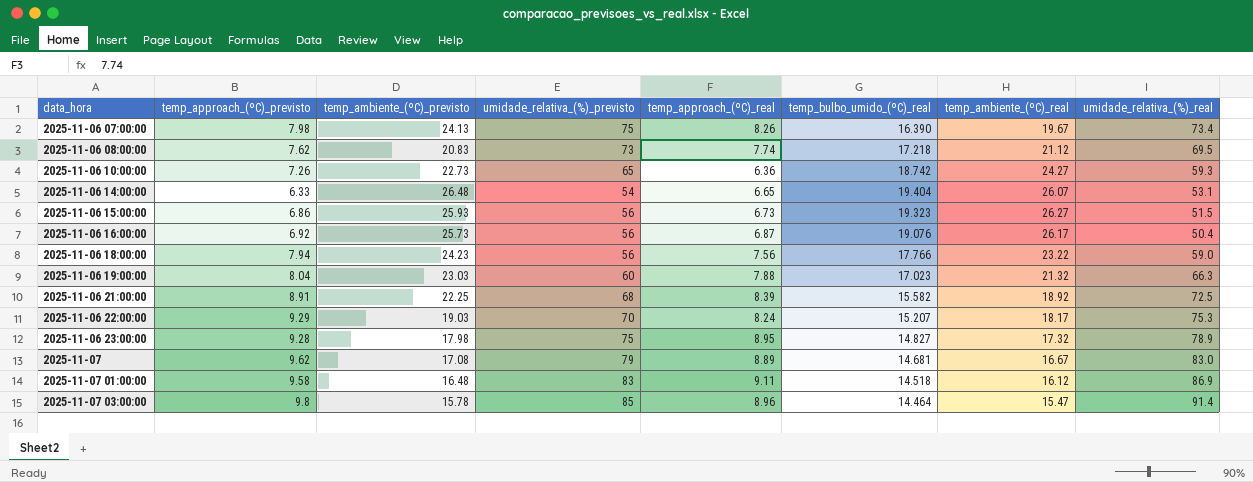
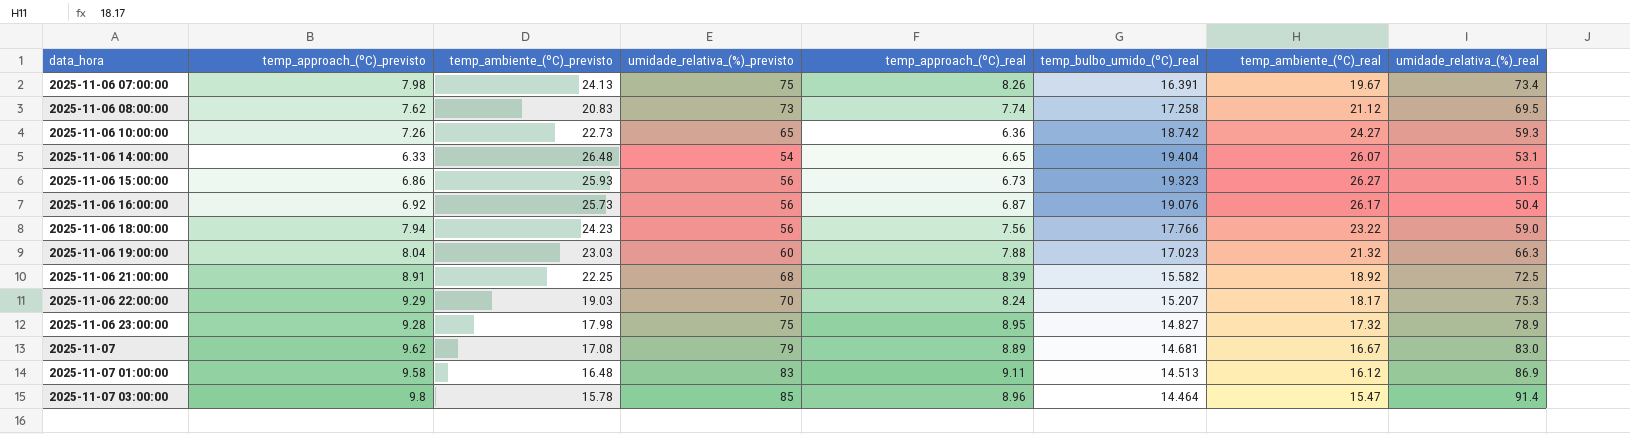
2025-11-06 07:00:00 | temp_bulbo_umido_(ºC)_real: 16.390 -> 16.391
2025-11-06 08:00:00 | temp_bulbo_umido_(ºC)_real: 17.218 -> 17.258
2025-11-07 01:00:00 | temp_bulbo_umido_(ºC)_real: 14.518 -> 14.513

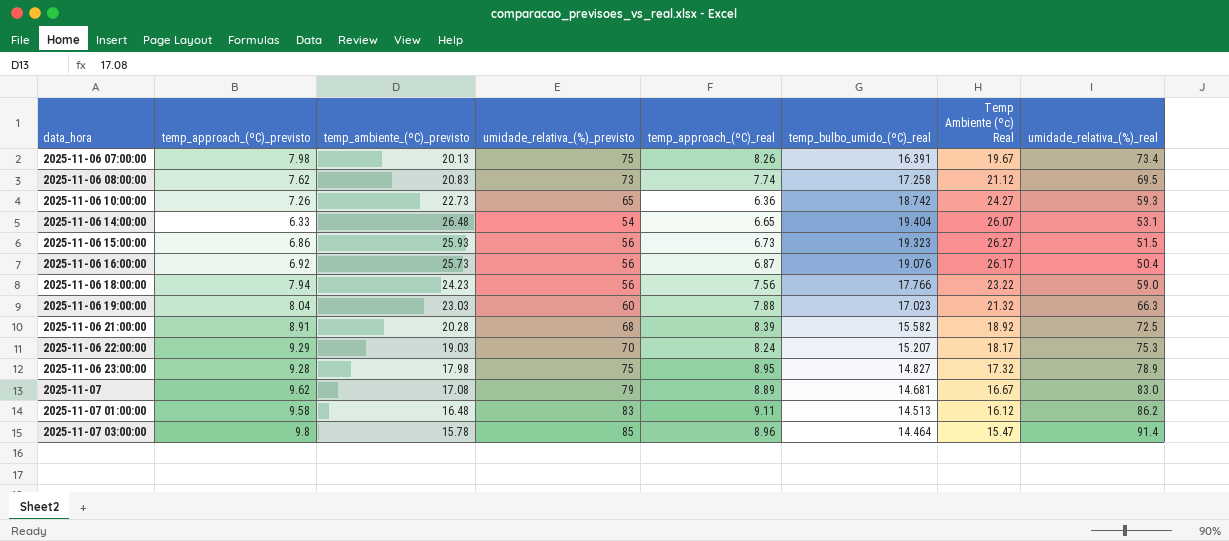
column name: temp_ambiente_(ºC)_real -> Temp Ambiente (ºc) Real
2025-11-06 07:00:00 | temp_ambiente_(ºC)_previsto: 24.13 -> 20.13
2025-11-06 21:00:00 | temp_ambiente_(ºC)_previsto: 22.25 -> 20.28
2025-11-07 01:00:00 | umidade_relativa_(%)_real: 86.9 -> 86.2

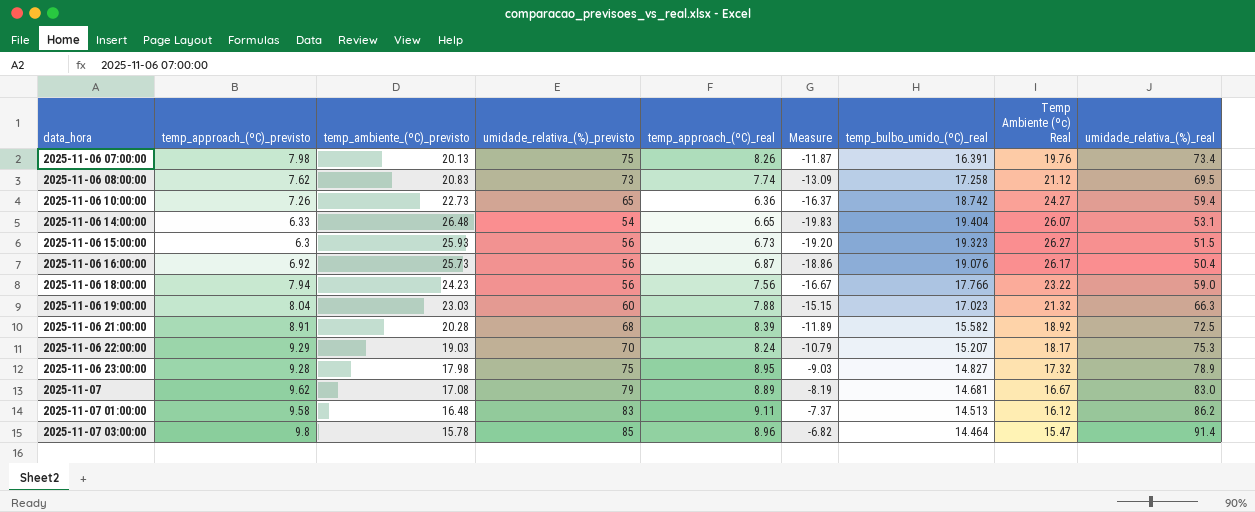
column Measure | formula: none -> [temp_approach_(ºC)_real] - [temp_ambiente_(ºC)_previsto]
2025-11-06 07:00:00 | Temp Ambiente (ºc) Real: 19.67 -> 19.76
2025-11-06 10:00:00 | umidade_relativa_(%)_real: 59.3 -> 59.4
2025-11-06 15:00:00 | temp_approach_(ºC)_previsto: 6.86 -> 6.3

